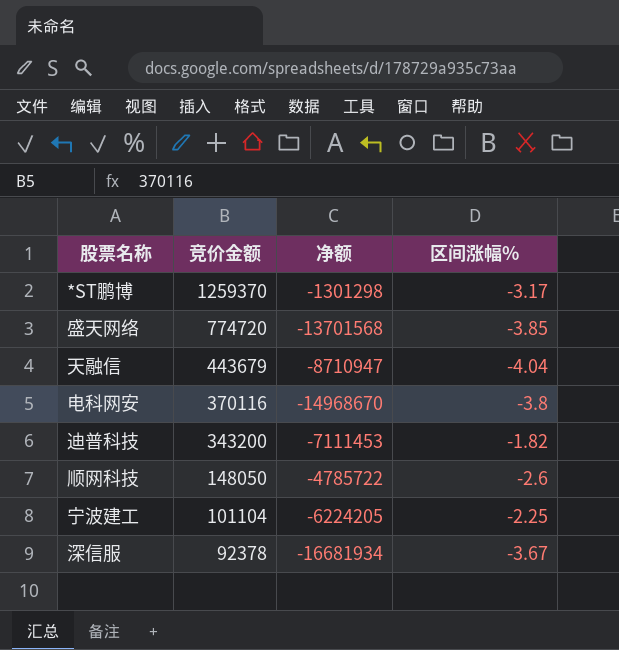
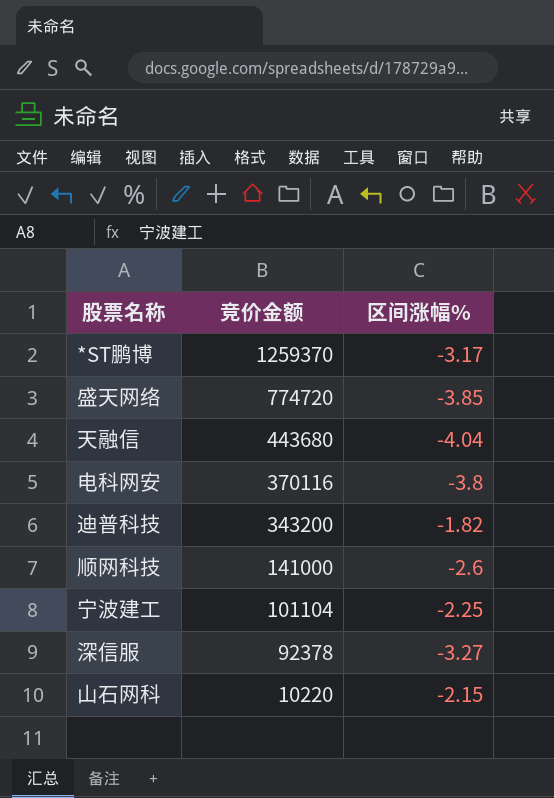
column 净额 | position: 3 -> none
天融信 | 竞价金额: 443679 -> 443680
顺网科技 | 竞价金额: 148050 -> 141000
深信服 | 区间涨幅%: -3.67 -> -3.27
row 山石网科: none -> 10220 | -2.15

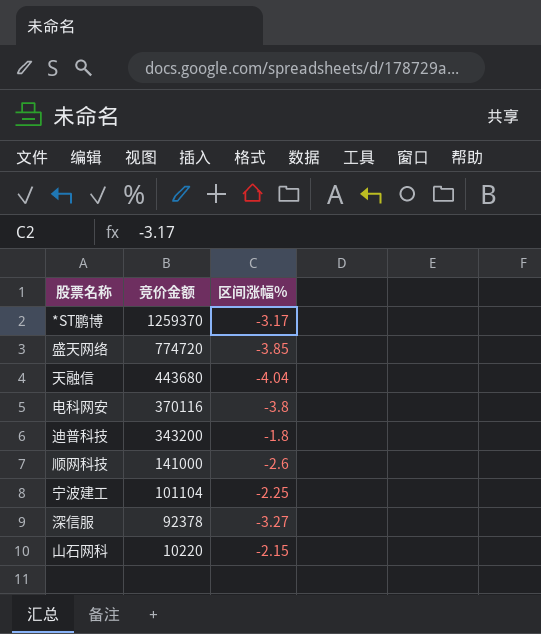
迪普科技 | 区间涨幅%: -1.82 -> -1.8

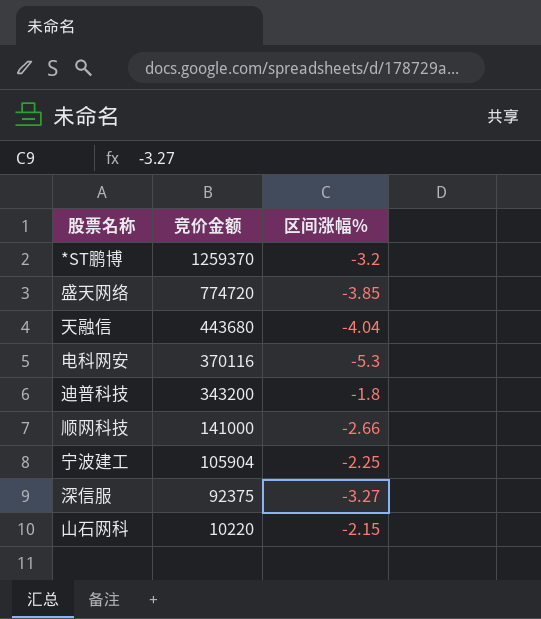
*ST鹏博 | 区间涨幅%: -3.17 -> -3.2
电科网安 | 区间涨幅%: -3.8 -> -5.3
顺网科技 | 区间涨幅%: -2.6 -> -2.66
宁波建工 | 竞价金额: 101104 -> 105904
深信服 | 竞价金额: 92378 -> 92375

